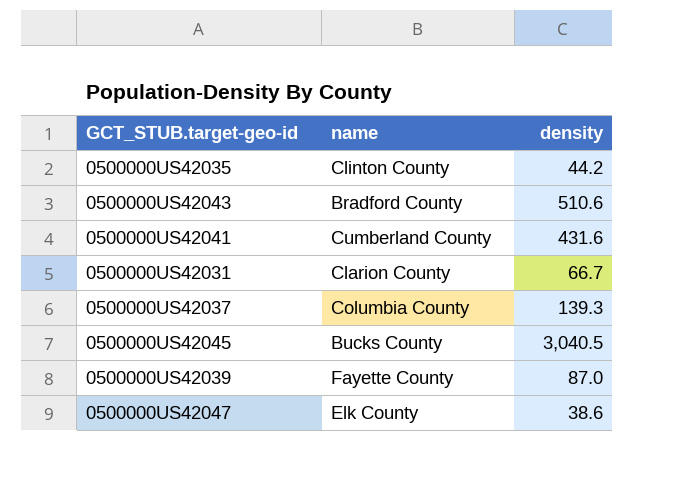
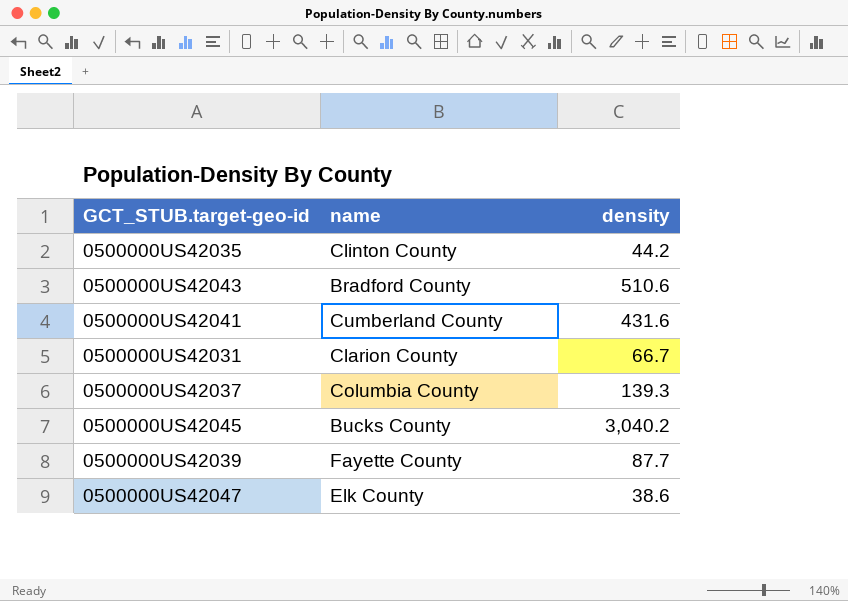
0500000US42045 | density: 3,040.5 -> 3,040.2
0500000US42039 | density: 87.0 -> 87.7

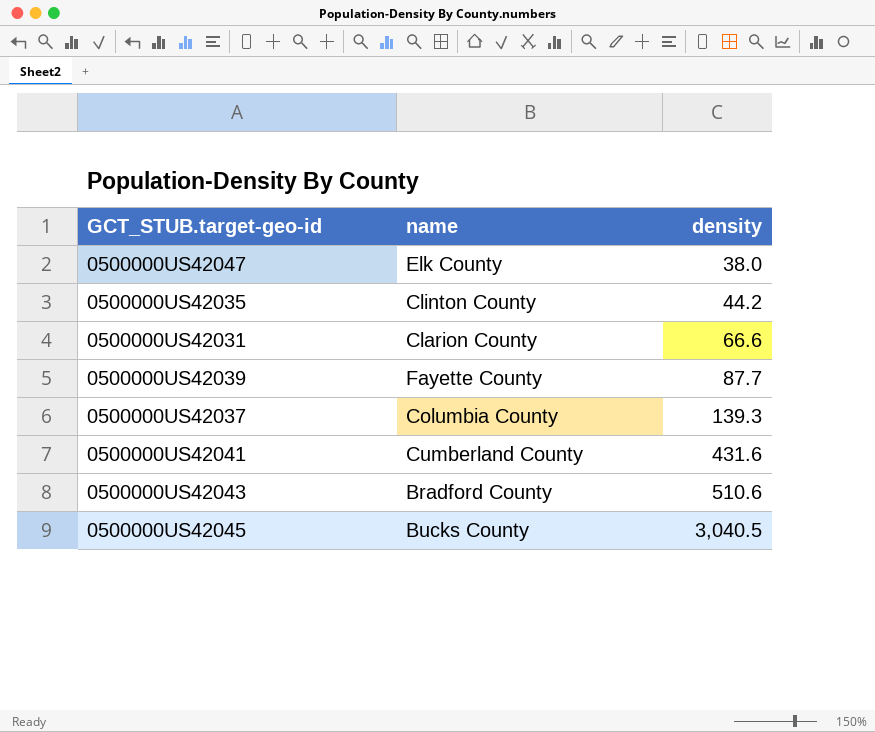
row order: none -> density ascending
0500000US42047 | density: 38.6 -> 38.0
0500000US42031 | density: 66.7 -> 66.6
0500000US42045 | density: 3,040.2 -> 3,040.5

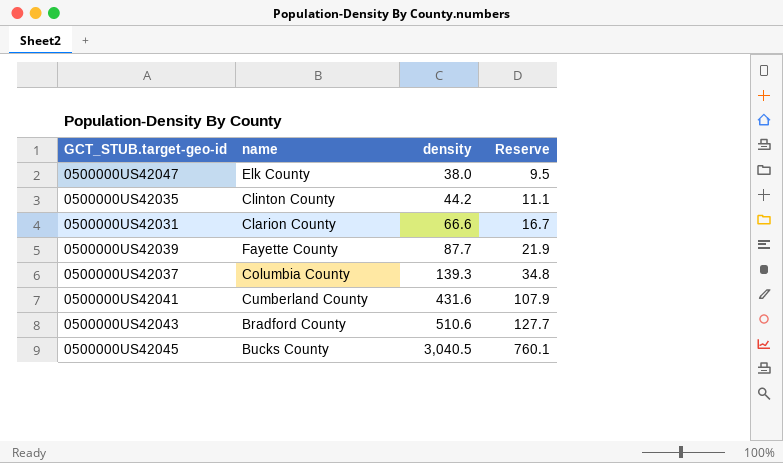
column Reserve | formula: none -> [density] * 0.25

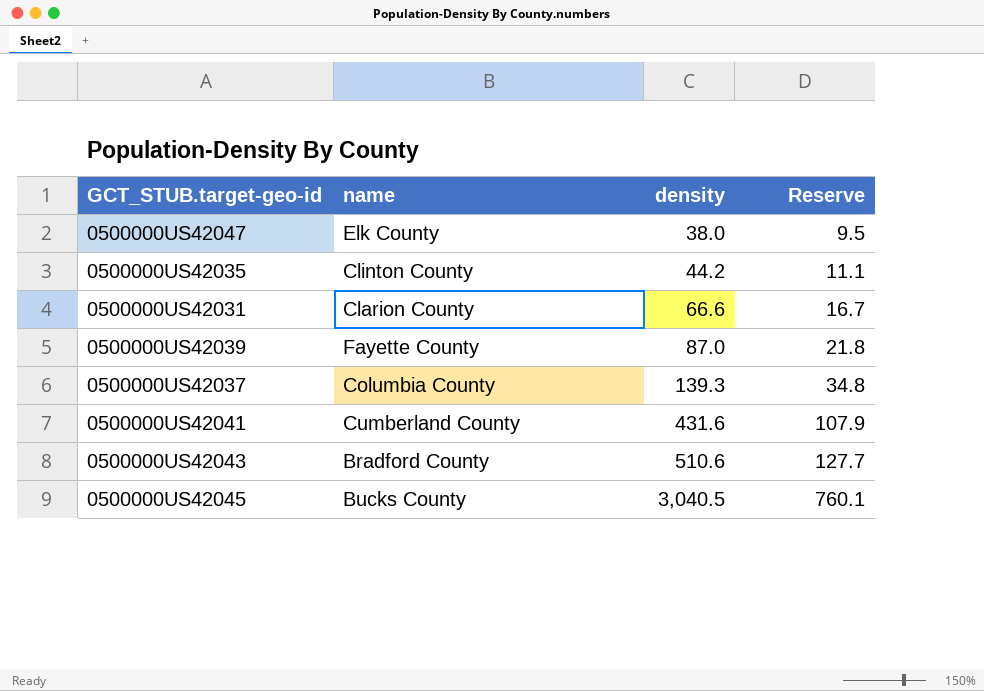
0500000US42039 | density: 87.7 -> 87.0
0500000US42039 | Reserve: 21.9 -> 21.8

